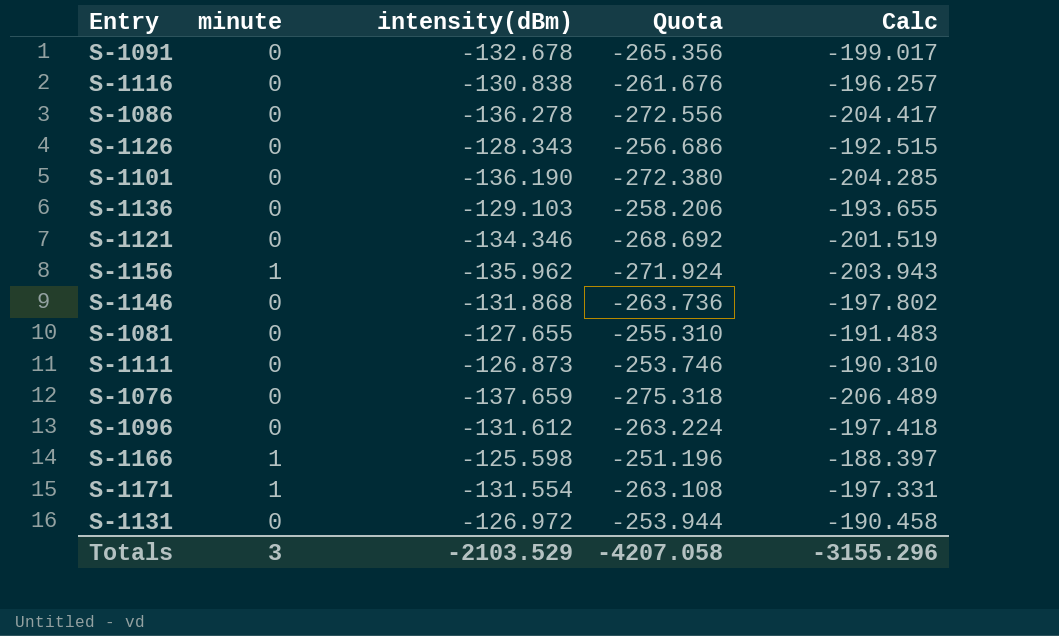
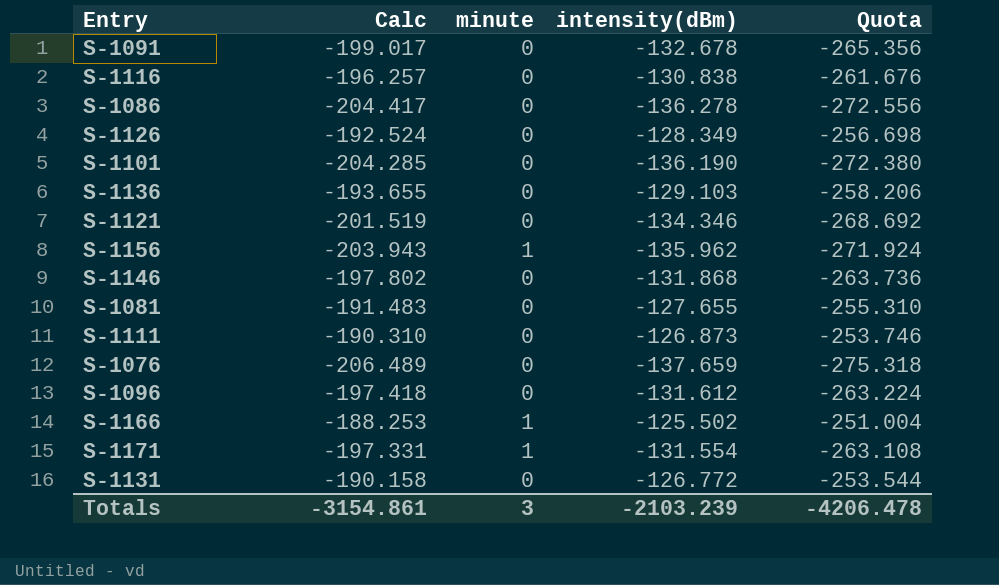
column Calc | position: 5 -> 2
S-1126 | Calc: -192.515 -> -192.524
S-1126 | intensity(dBm): -128.343 -> -128.349
S-1126 | Quota: -256.686 -> -256.698
S-1166 | Calc: -188.397 -> -188.253
S-1166 | intensity(dBm): -125.598 -> -125.502
S-1166 | Quota: -251.196 -> -251.004
S-1131 | Calc: -190.458 -> -190.158
S-1131 | intensity(dBm): -126.972 -> -126.772
S-1131 | Quota: -253.944 -> -253.544
Totals | Calc: -3155.296 -> -3154.861
Totals | intensity(dBm): -2103.529 -> -2103.239
Totals | Quota: -4207.058 -> -4206.478

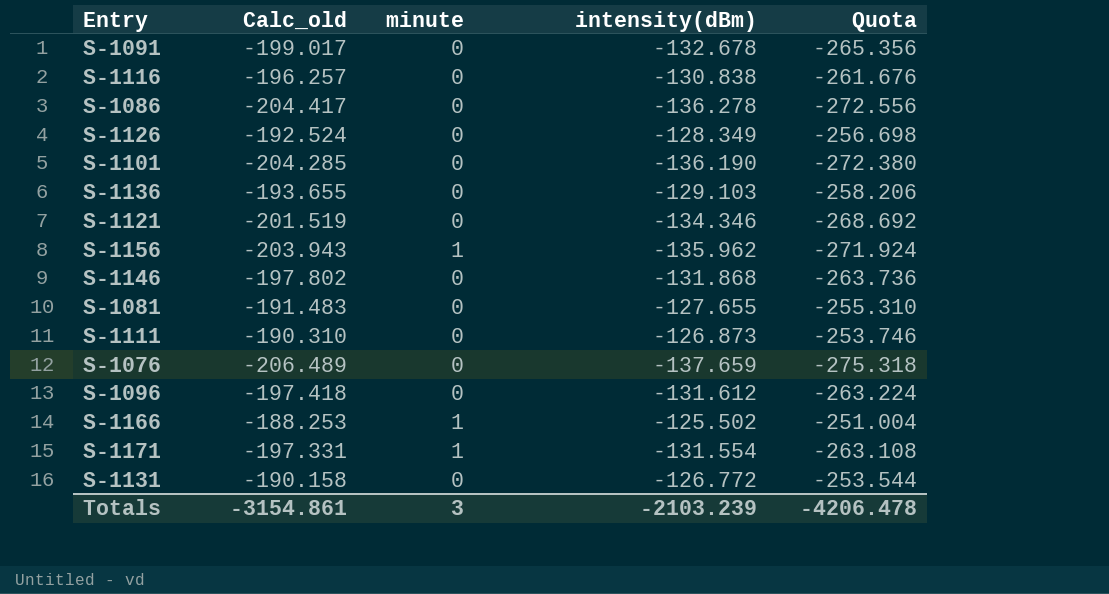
column name: Calc -> Calc_old

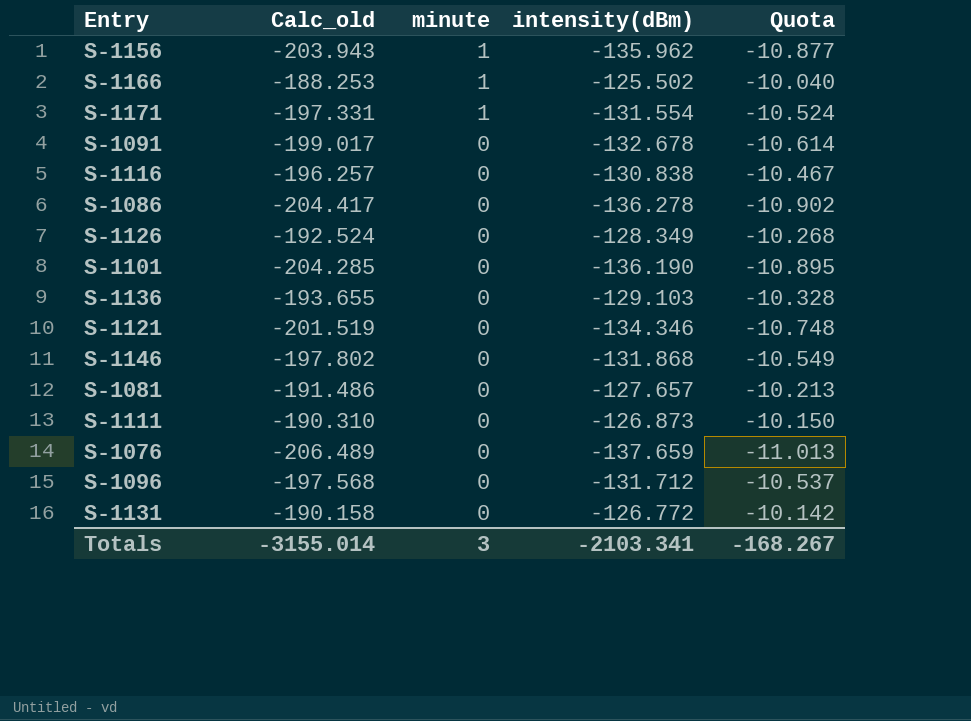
row order: none -> minute descending
column Quota | formula: [intensity(dBm)] * 2 -> [intensity(dBm)] * 0.08
S-1081 | Calc_old: -191.483 -> -191.486
S-1081 | intensity(dBm): -127.655 -> -127.657
S-1096 | Calc_old: -197.418 -> -197.568
S-1096 | intensity(dBm): -131.612 -> -131.712
Totals | Calc_old: -3154.861 -> -3155.014
Totals | intensity(dBm): -2103.239 -> -2103.341
Totals | Quota: -4206.478 -> -168.267

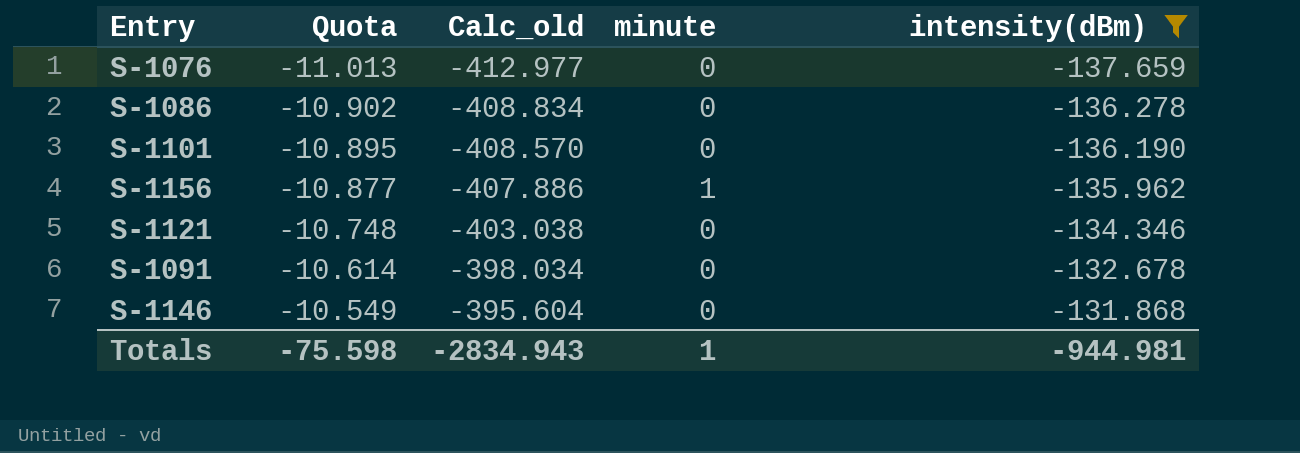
filter: none -> intensity(dBm) <= -131.868
row order: minute descending -> Quota ascending
column Quota | position: 5 -> 2
column Calc_old | formula: [intensity(dBm)] * 1.5 -> [intensity(dBm)] * 3
Totals | Quota: -168.267 -> -75.598
Totals | Calc_old: -3155.014 -> -2834.943
Totals | minute: 3 -> 1
Totals | intensity(dBm): -2103.341 -> -944.981

